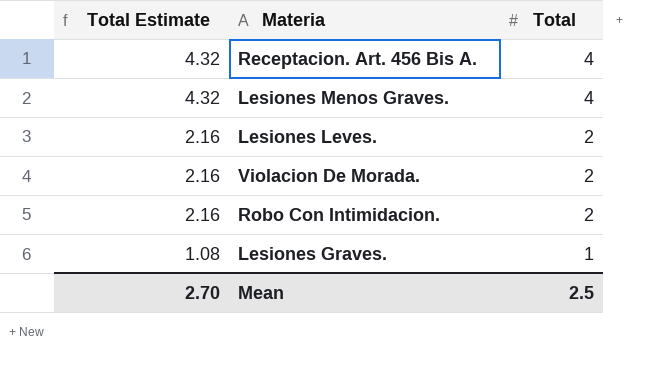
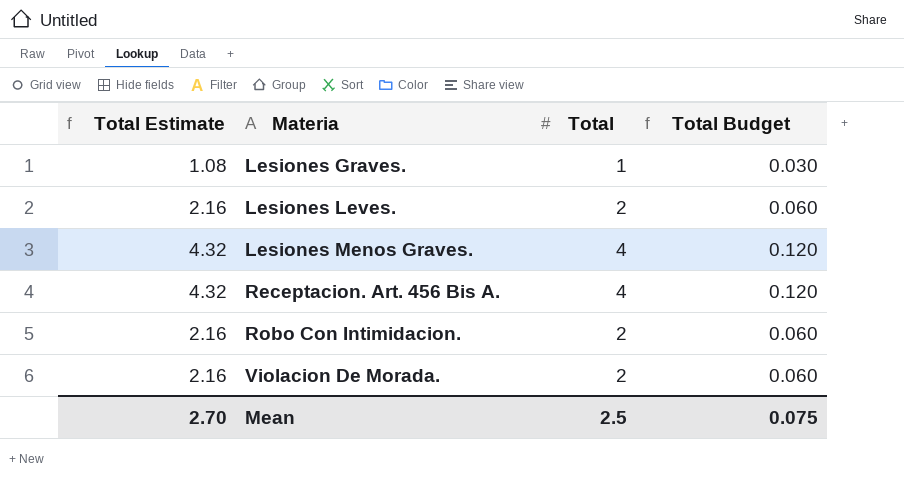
row order: Total Estimate descending -> Materia ascending
column Total Budget | formula: none -> [Total] * 0.03

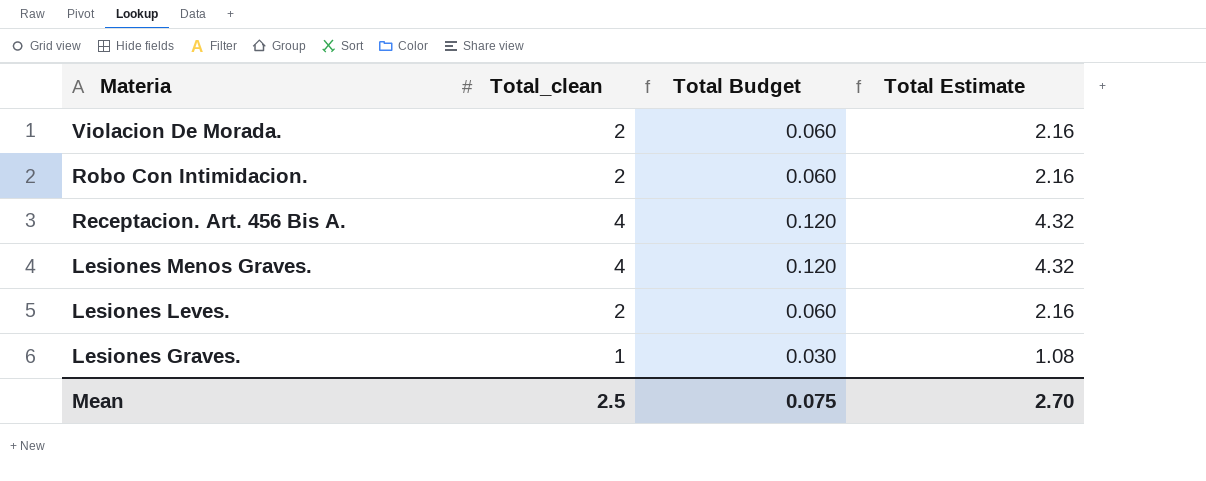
row order: Materia ascending -> Materia descending
column name: Total -> Total_clean
column Total Estimate | position: 1 -> 4

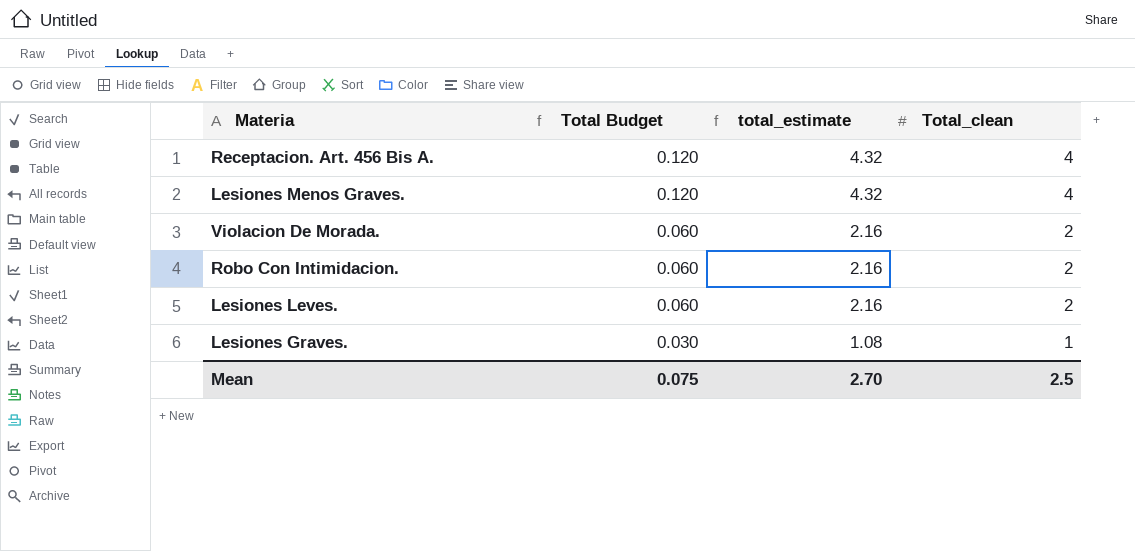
row order: Materia descending -> Total Budget descending
column name: Total Estimate -> total_estimate
column Total_clean | position: 2 -> 4

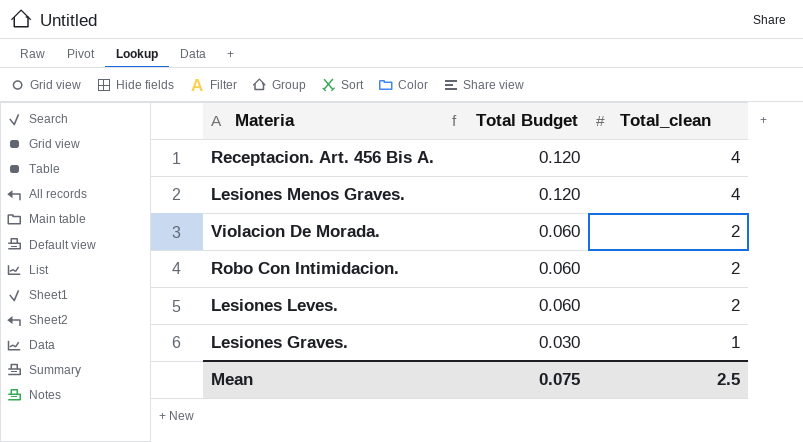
column total_estimate | formula: [Total_clean] * 1.08 -> none

